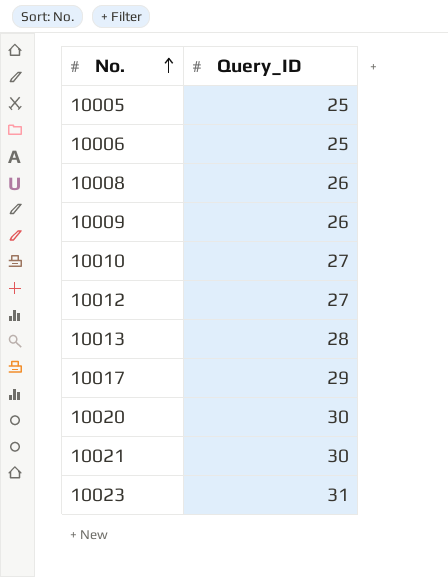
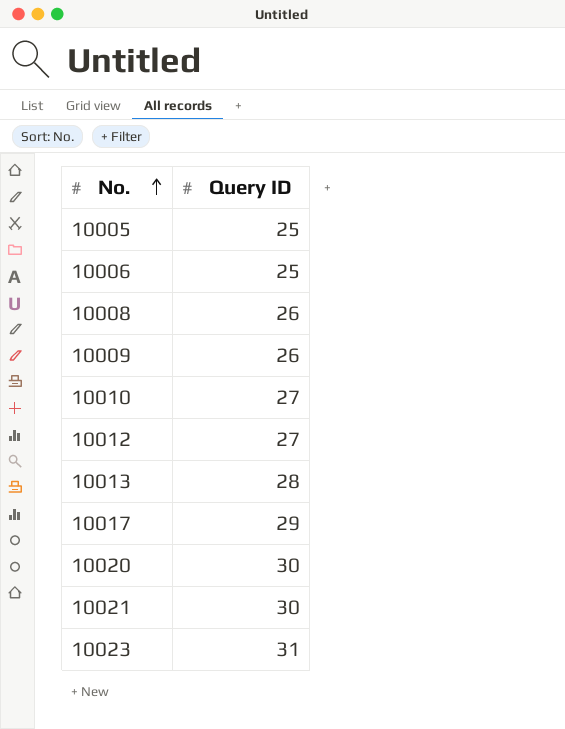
column name: Query_ID -> Query ID

